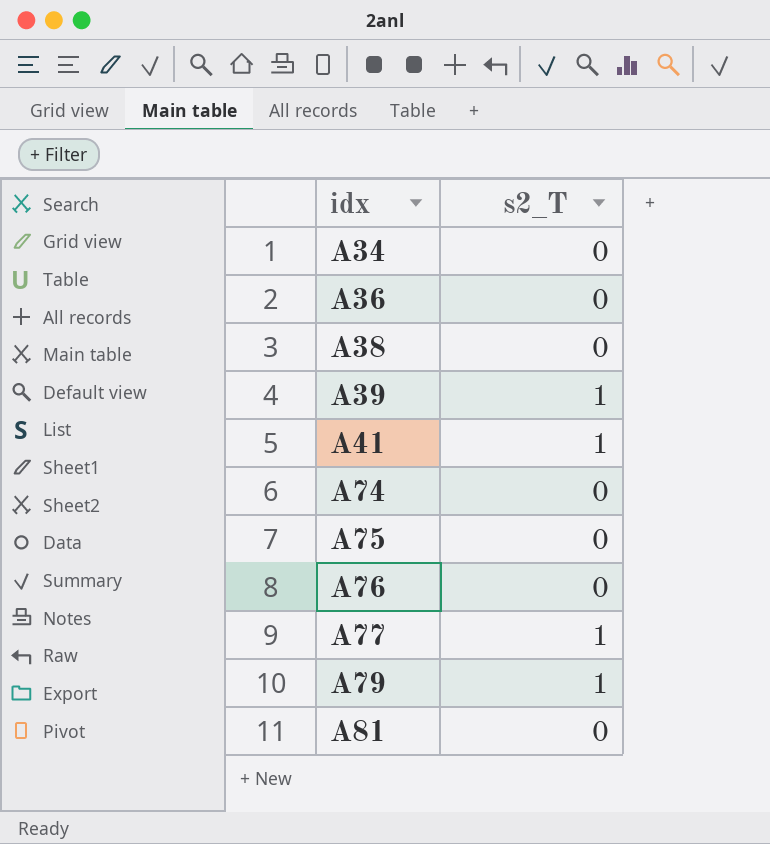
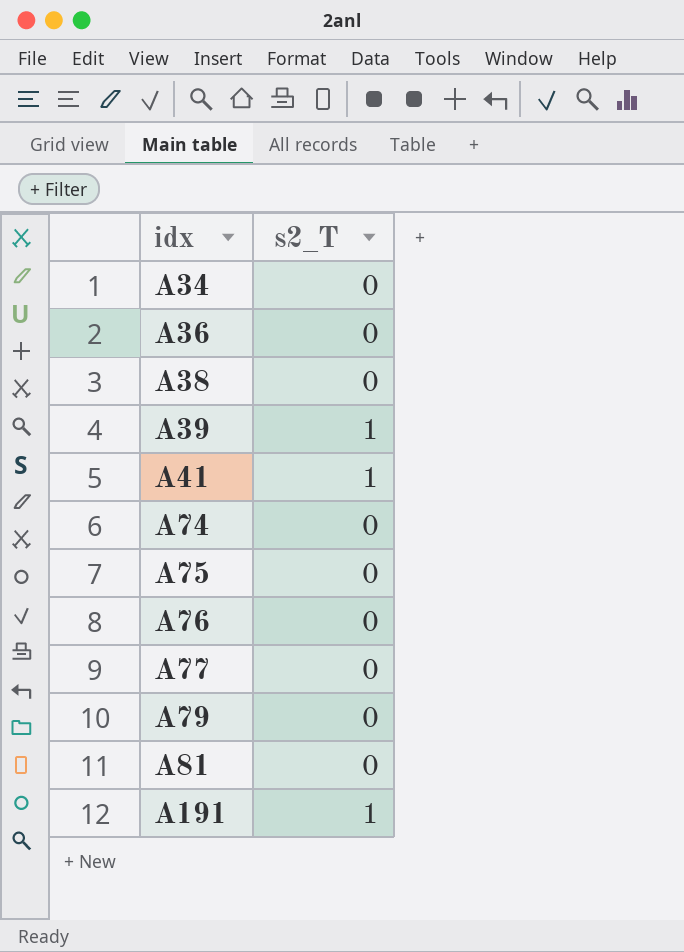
A77 | s2_T: 1 -> 0
A79 | s2_T: 1 -> 0
row A191: none -> 1

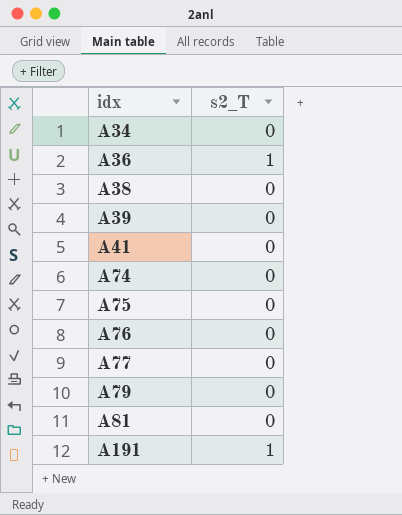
A36 | s2_T: 0 -> 1
A39 | s2_T: 1 -> 0
A41 | s2_T: 1 -> 0

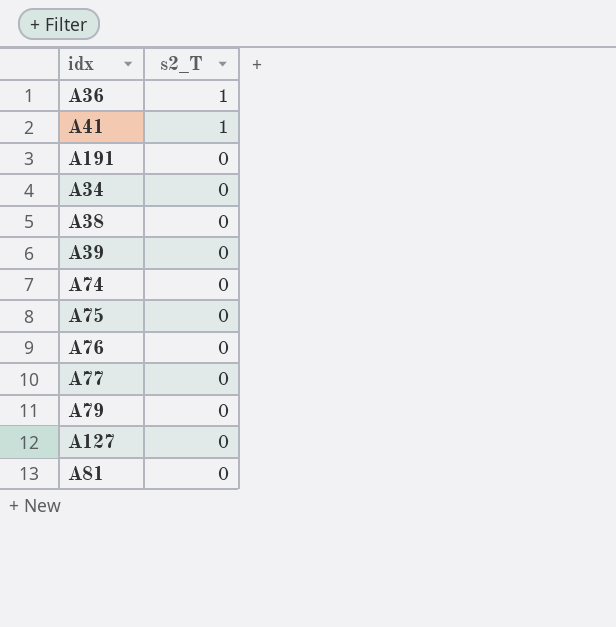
row order: idx ascending -> s2_T descending
A41 | s2_T: 0 -> 1
A191 | s2_T: 1 -> 0
row A127: none -> 0

